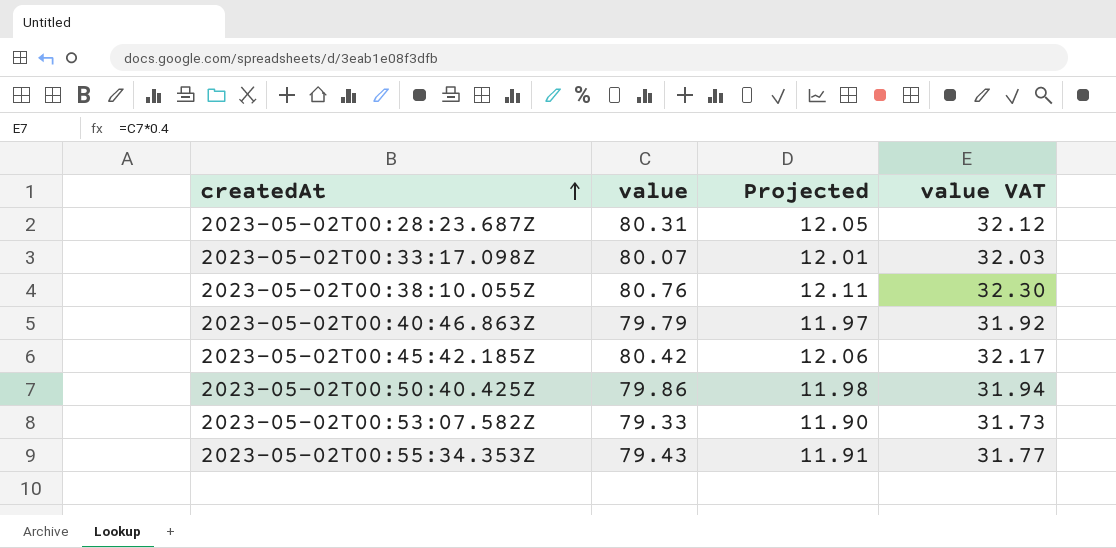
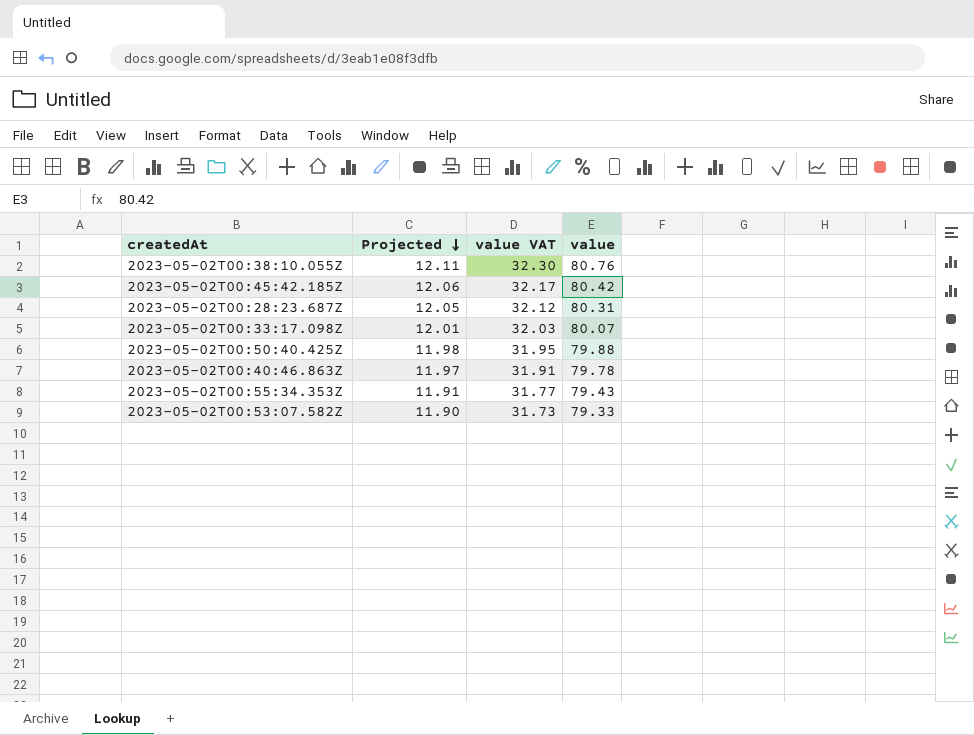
row order: createdAt ascending -> Projected descending
column value | position: 2 -> 4
2023-05-02T00:50:40.425Z | value VAT: 31.94 -> 31.95
2023-05-02T00:50:40.425Z | value: 79.86 -> 79.88
2023-05-02T00:40:46.863Z | value VAT: 31.92 -> 31.91
2023-05-02T00:40:46.863Z | value: 79.79 -> 79.78

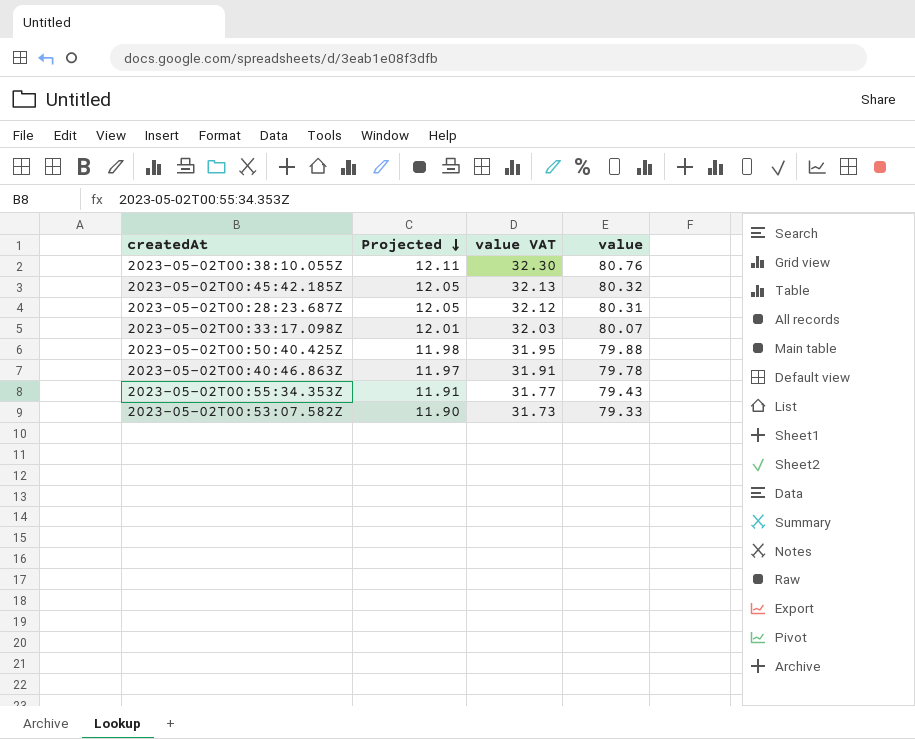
2023-05-02T00:45:42.185Z | Projected: 12.06 -> 12.05
2023-05-02T00:45:42.185Z | value VAT: 32.17 -> 32.13
2023-05-02T00:45:42.185Z | value: 80.42 -> 80.32

